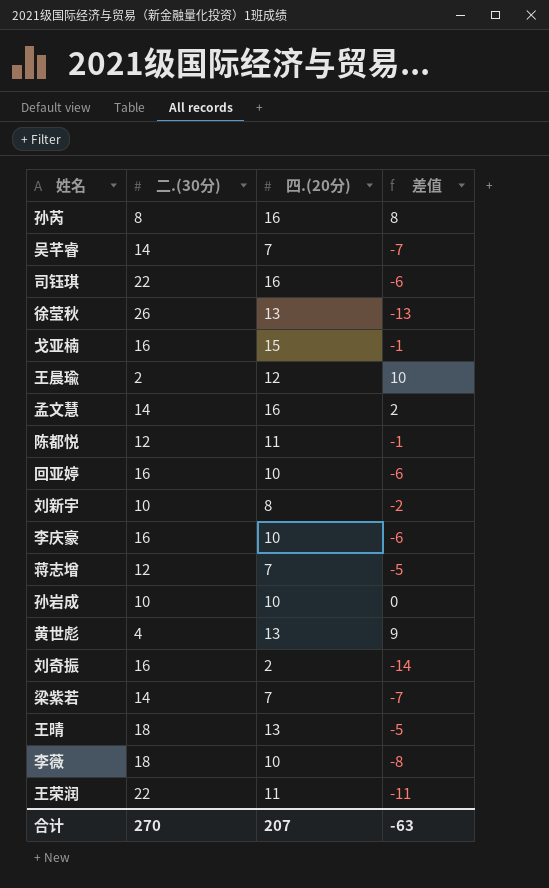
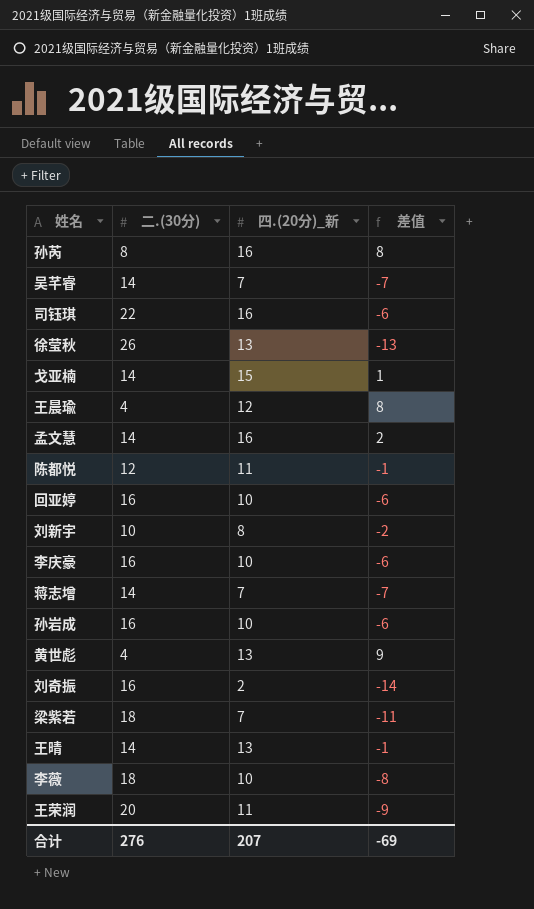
column name: 四.(20分) -> 四.(20分)_新
戈亚楠 | 二.(30分): 16 -> 14
戈亚楠 | 差值: -1 -> 1
王晨瑜 | 二.(30分): 2 -> 4
王晨瑜 | 差值: 10 -> 8
蒋志增 | 二.(30分): 12 -> 14
蒋志增 | 差值: -5 -> -7
孙岩成 | 二.(30分): 10 -> 16
孙岩成 | 差值: 0 -> -6
梁紫若 | 二.(30分): 14 -> 18
梁紫若 | 差值: -7 -> -11
王晴 | 二.(30分): 18 -> 14
王晴 | 差值: -5 -> -1
王荣润 | 二.(30分): 22 -> 20
王荣润 | 差值: -11 -> -9
合计 | 二.(30分): 270 -> 276
合计 | 差值: -63 -> -69

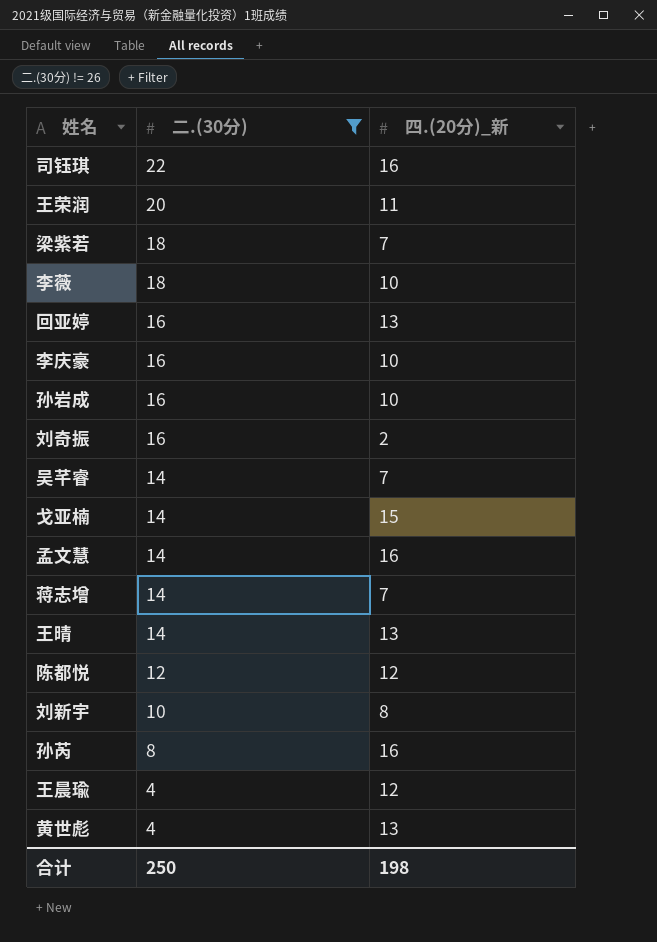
filter: none -> 二.(30分) != 26
row order: none -> 二.(30分) descending
column 差值 | formula: [四.(20分)_新] - [二.(30分)] -> none
回亚婷 | 四.(20分)_新: 10 -> 13
陈都悦 | 四.(20分)_新: 11 -> 12
合计 | 二.(30分): 276 -> 250
合计 | 四.(20分)_新: 207 -> 198

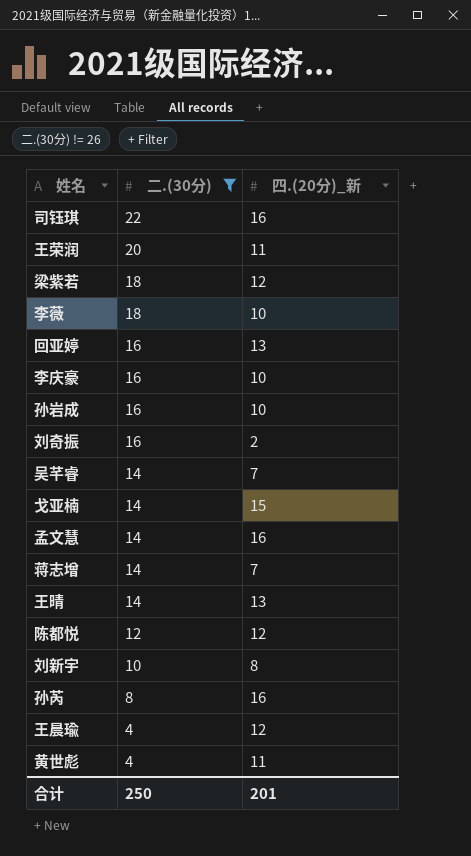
梁紫若 | 四.(20分)_新: 7 -> 12
黄世彪 | 四.(20分)_新: 13 -> 11
合计 | 四.(20分)_新: 198 -> 201

